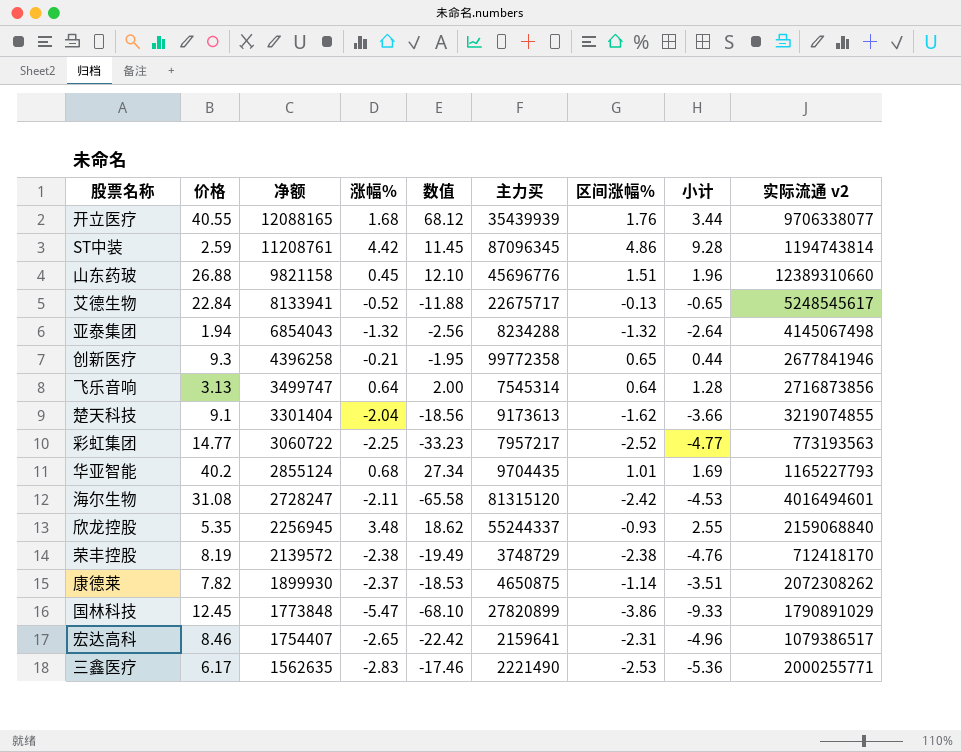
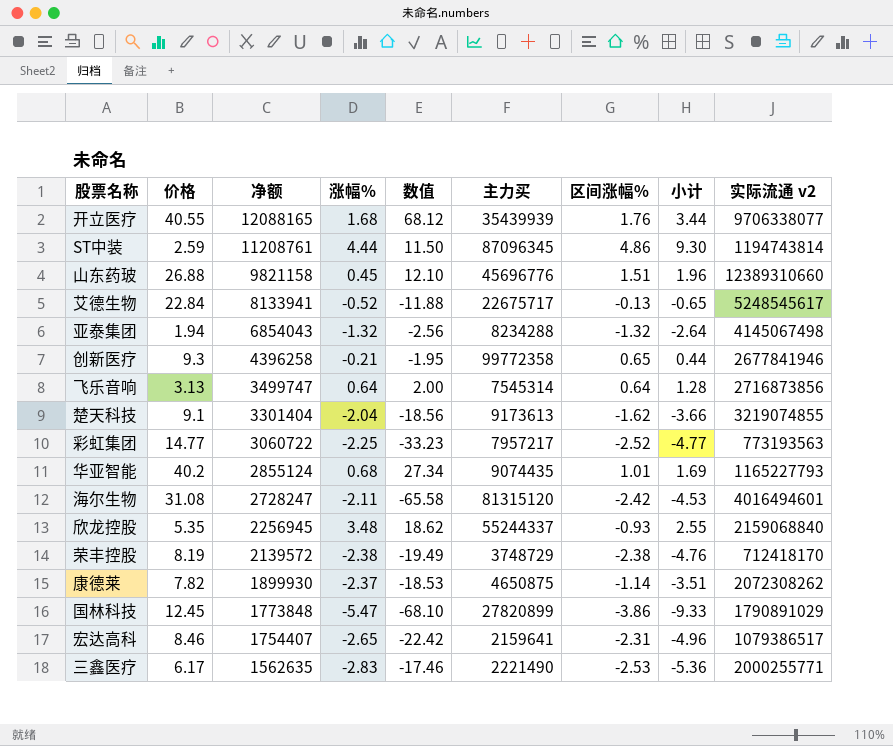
ST中装 | 涨幅%: 4.42 -> 4.44
ST中装 | 数值: 11.45 -> 11.50
ST中装 | 小计: 9.28 -> 9.30
华亚智能 | 主力买: 9704435 -> 9074435

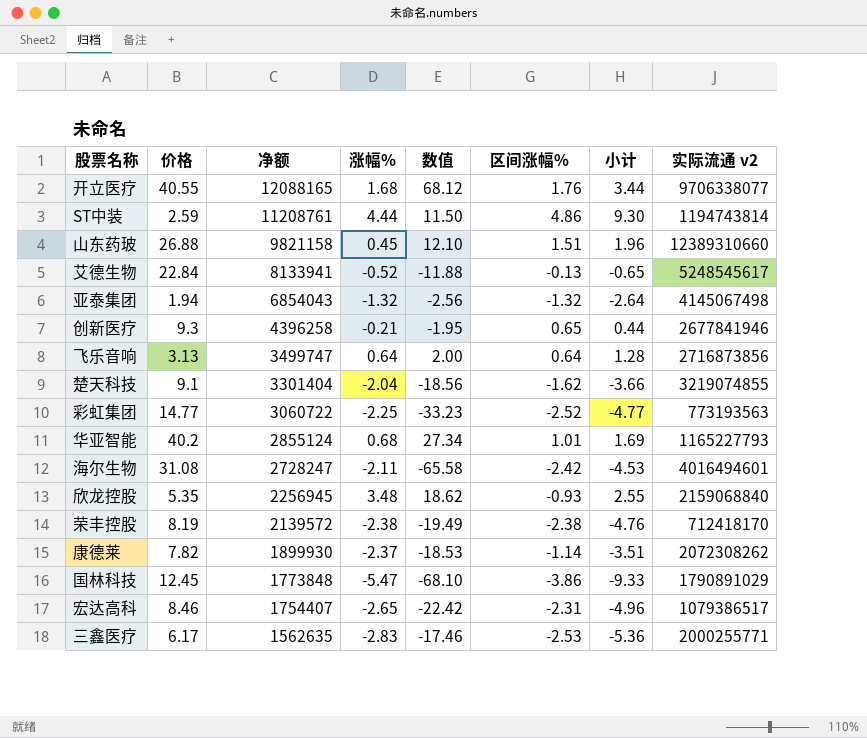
column 主力买 | position: 6 -> none

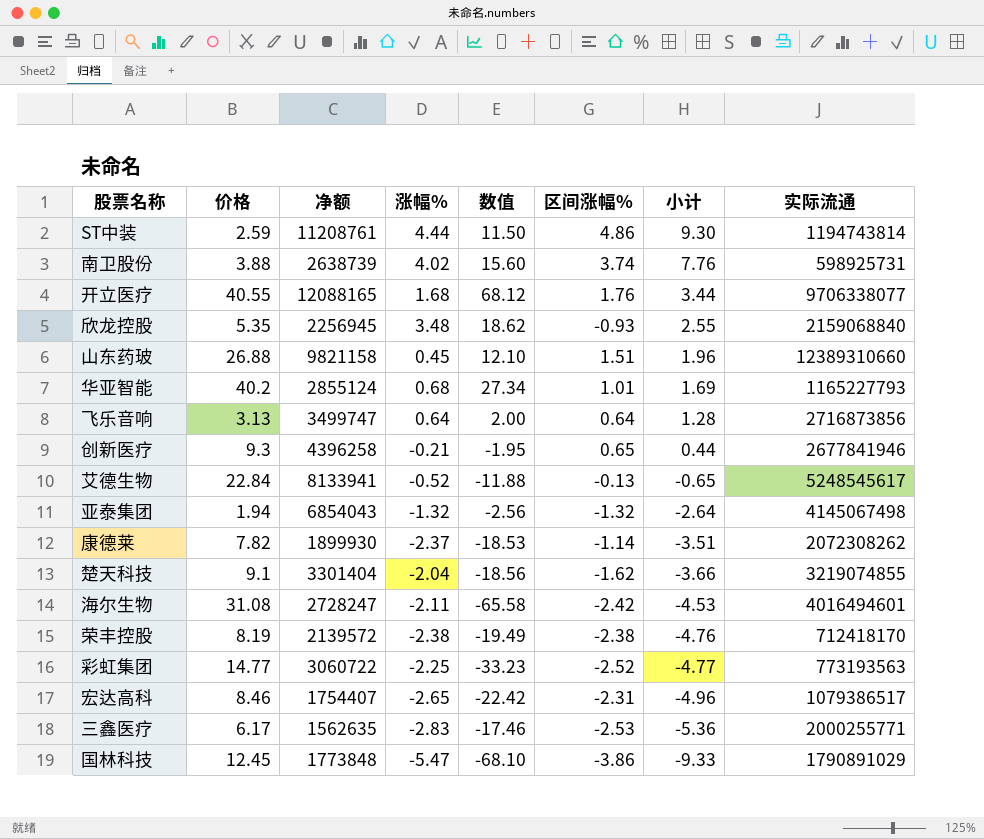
row order: 净额 descending -> 小计 descending
column name: 实际流通 v2 -> 实际流通
row 南卫股份: none -> 3.88 | 2638739 | 4.02 | 15.60 | 3.74 | 7.76 | 598925731

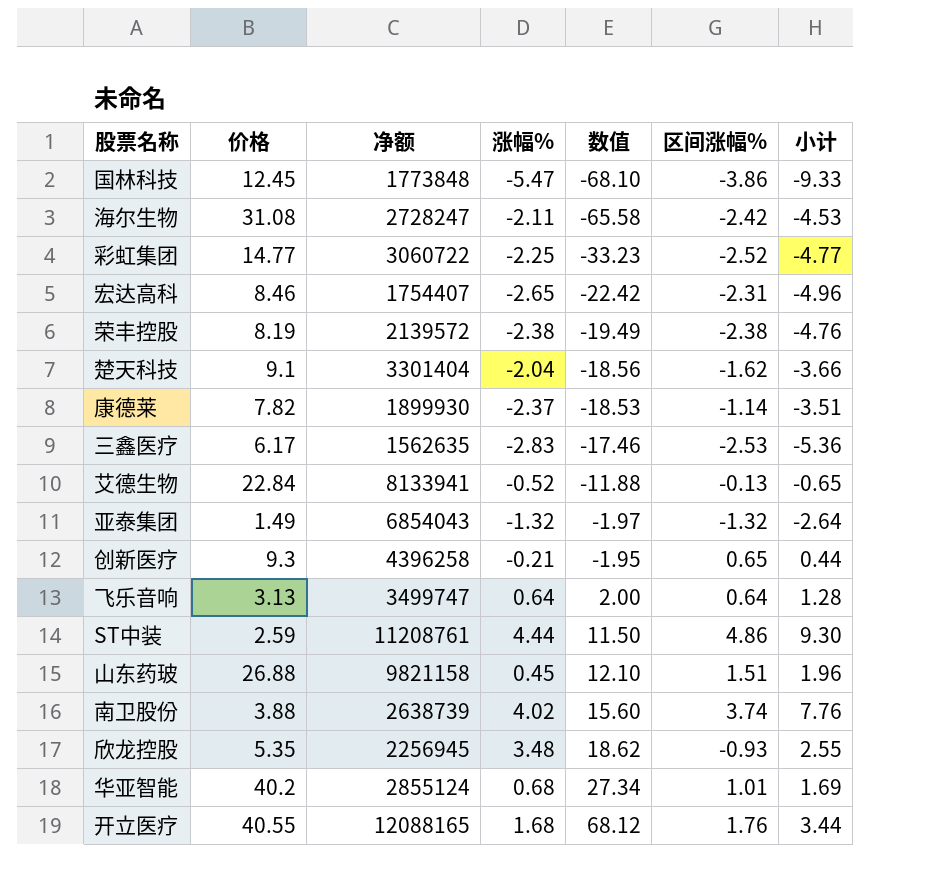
row order: 小计 descending -> 数值 ascending
column 实际流通 | position: 8 -> none
亚泰集团 | 价格: 1.94 -> 1.49
亚泰集团 | 数值: -2.56 -> -1.97

